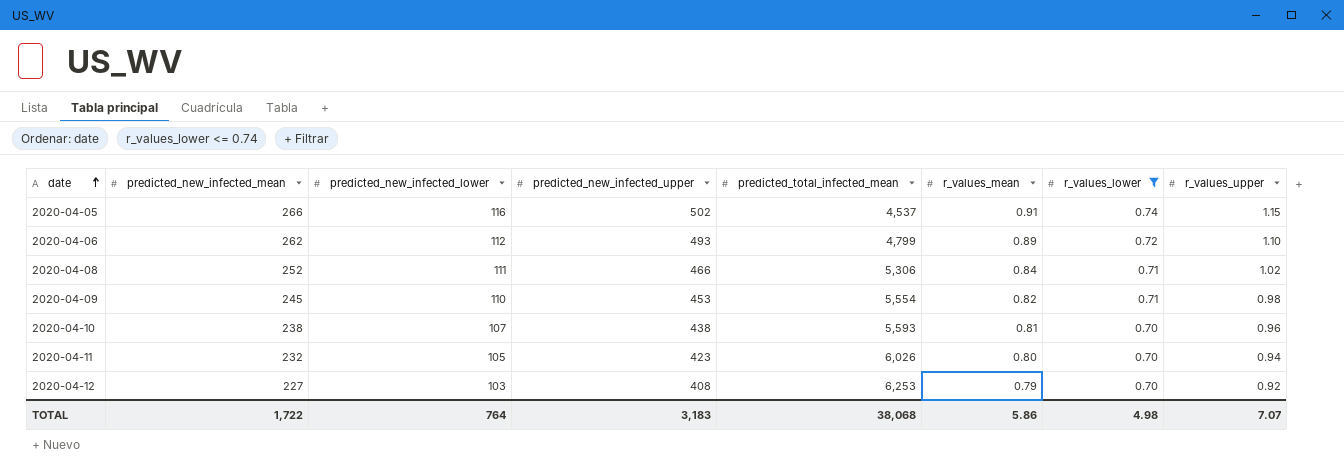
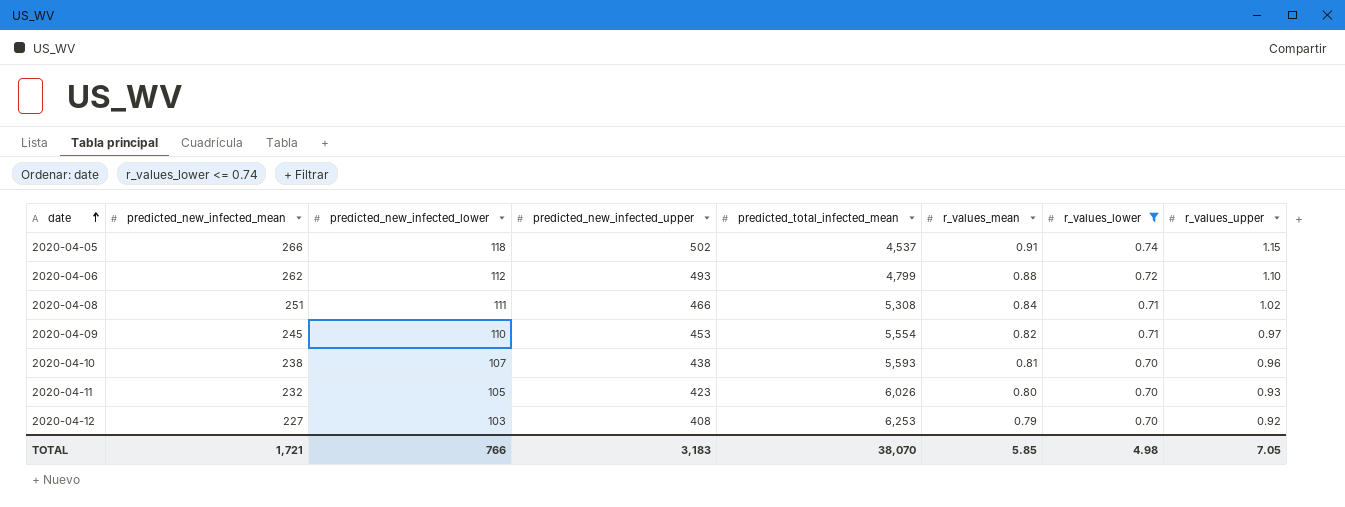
2020-04-05 | predicted_new_infected_lower: 116 -> 118
2020-04-06 | r_values_mean: 0.89 -> 0.88
2020-04-08 | predicted_new_infected_mean: 252 -> 251
2020-04-08 | predicted_total_infected_mean: 5,306 -> 5,308
2020-04-09 | r_values_upper: 0.98 -> 0.97
2020-04-11 | r_values_upper: 0.94 -> 0.93
TOTAL | predicted_new_infected_mean: 1,722 -> 1,721
TOTAL | predicted_new_infected_lower: 764 -> 766
TOTAL | predicted_total_infected_mean: 38,068 -> 38,070
TOTAL | r_values_mean: 5.86 -> 5.85
TOTAL | r_values_upper: 7.07 -> 7.05

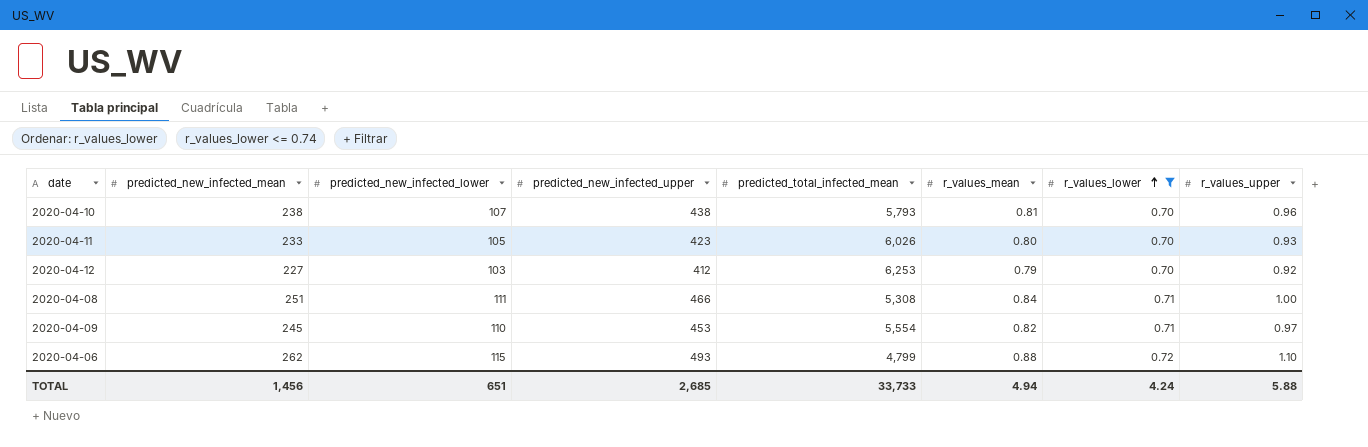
row order: date ascending -> r_values_lower ascending
row 2020-04-05: 266 | 118 | 502 | 4,537 | 0.91 | 0.74 | 1.15 -> none
2020-04-10 | predicted_total_infected_mean: 5,593 -> 5,793
2020-04-11 | predicted_new_infected_mean: 232 -> 233
2020-04-12 | predicted_new_infected_upper: 408 -> 412
2020-04-08 | r_values_upper: 1.02 -> 1.00
2020-04-06 | predicted_new_infected_lower: 112 -> 115
TOTAL | predicted_new_infected_mean: 1,721 -> 1,456
TOTAL | predicted_new_infected_lower: 766 -> 651
TOTAL | predicted_new_infected_upper: 3,183 -> 2,685
TOTAL | predicted_total_infected_mean: 38,070 -> 33,733
TOTAL | r_values_mean: 5.85 -> 4.94
TOTAL | r_values_lower: 4.98 -> 4.24
TOTAL | r_values_upper: 7.05 -> 5.88

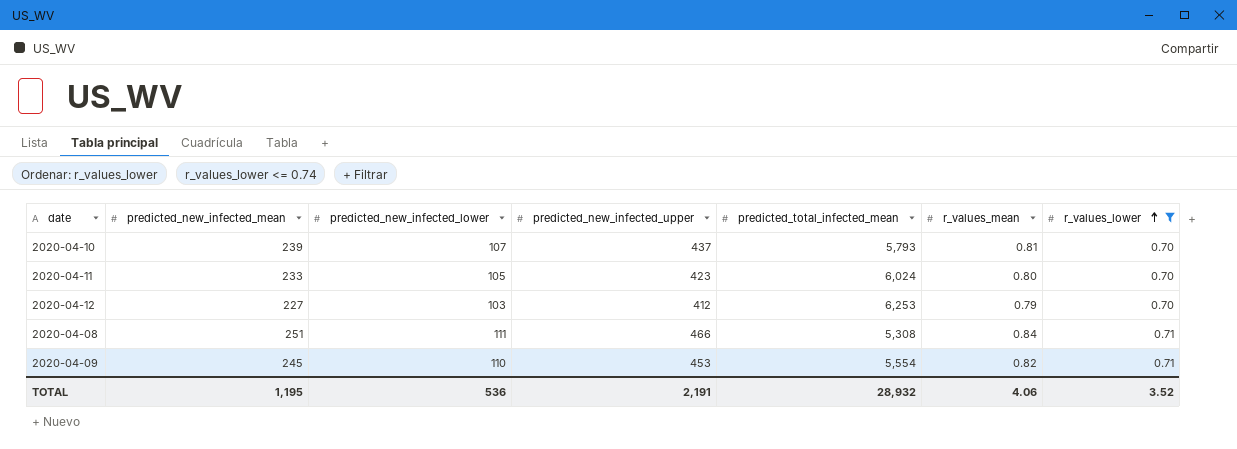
column r_values_upper | position: 8 -> none
row 2020-04-06: 262 | 115 | 493 | 4,799 | 0.88 | 0.72 | 1.10 -> none
2020-04-10 | predicted_new_infected_mean: 238 -> 239
2020-04-10 | predicted_new_infected_upper: 438 -> 437
2020-04-11 | predicted_total_infected_mean: 6,026 -> 6,024
TOTAL | predicted_new_infected_mean: 1,456 -> 1,195
TOTAL | predicted_new_infected_lower: 651 -> 536
TOTAL | predicted_new_infected_upper: 2,685 -> 2,191
TOTAL | predicted_total_infected_mean: 33,733 -> 28,932
TOTAL | r_values_mean: 4.94 -> 4.06
TOTAL | r_values_lower: 4.24 -> 3.52

